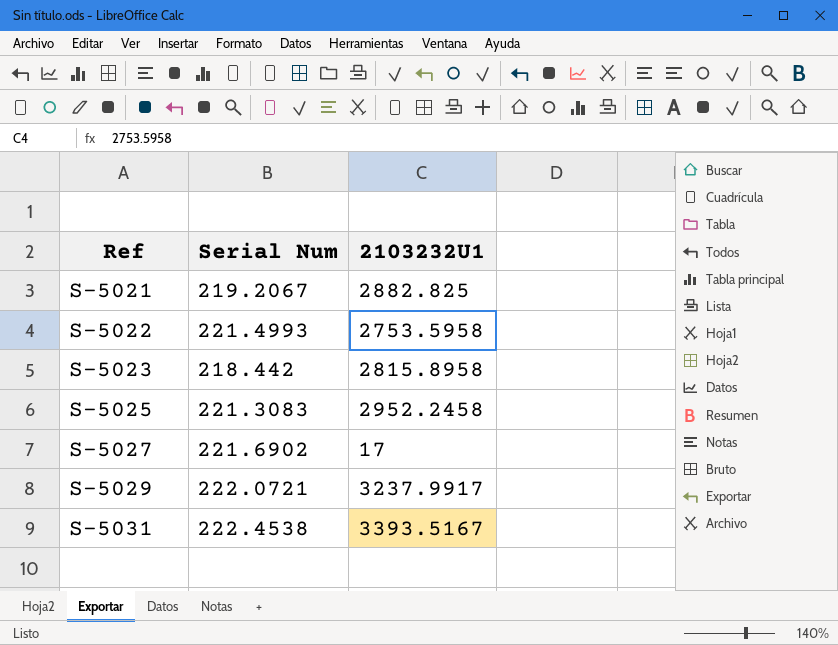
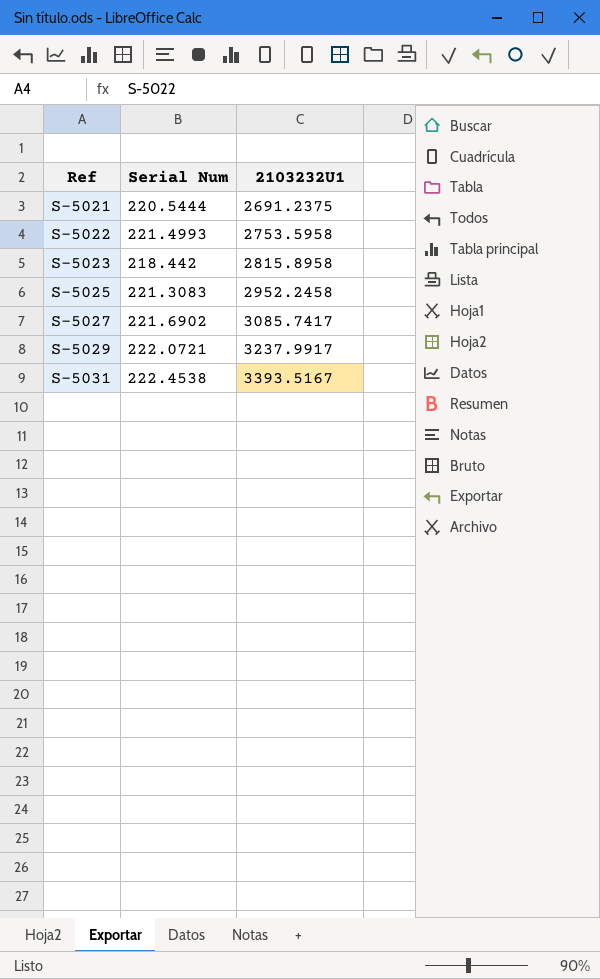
S-5021 | Serial Num: 219.2067 -> 220.5444
S-5021 | 2103232U1: 2882.825 -> 2691.2375
S-5027 | 2103232U1: 17 -> 3085.7417

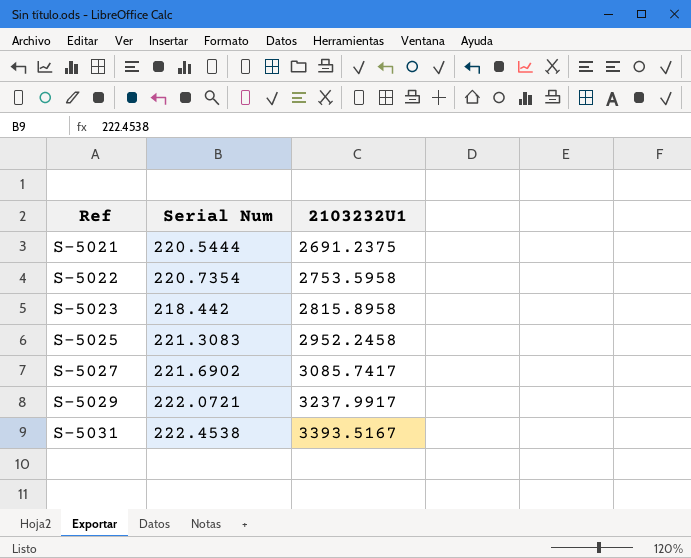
S-5022 | Serial Num: 221.4993 -> 220.7354

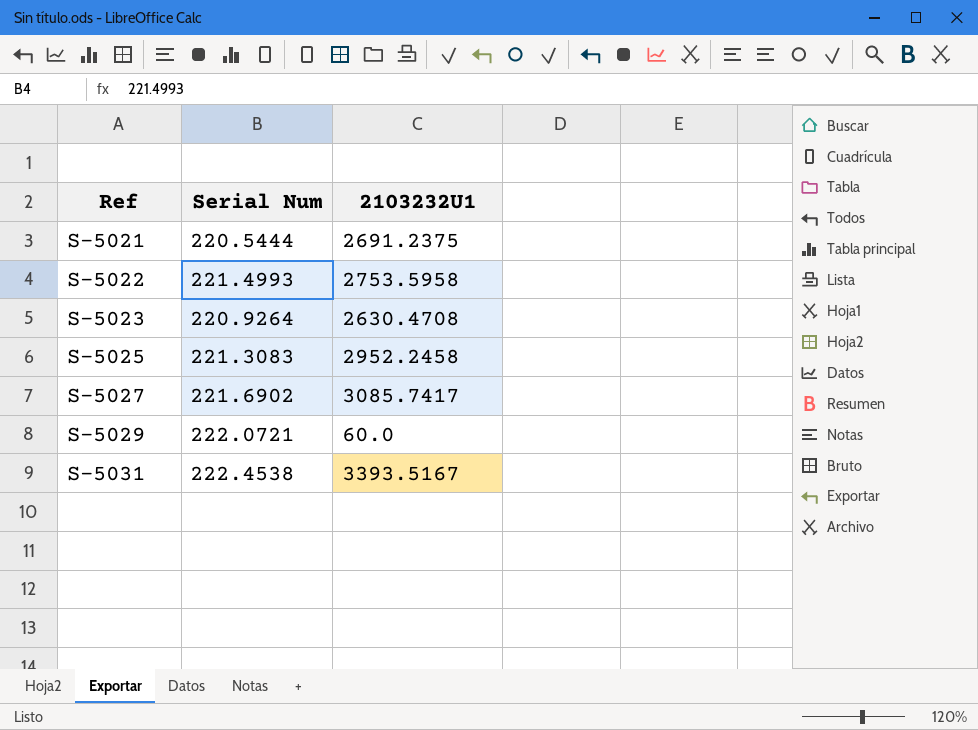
S-5022 | Serial Num: 220.7354 -> 221.4993
S-5023 | Serial Num: 218.442 -> 220.9264
S-5023 | 2103232U1: 2815.8958 -> 2630.4708
S-5029 | 2103232U1: 3237.9917 -> 60.0

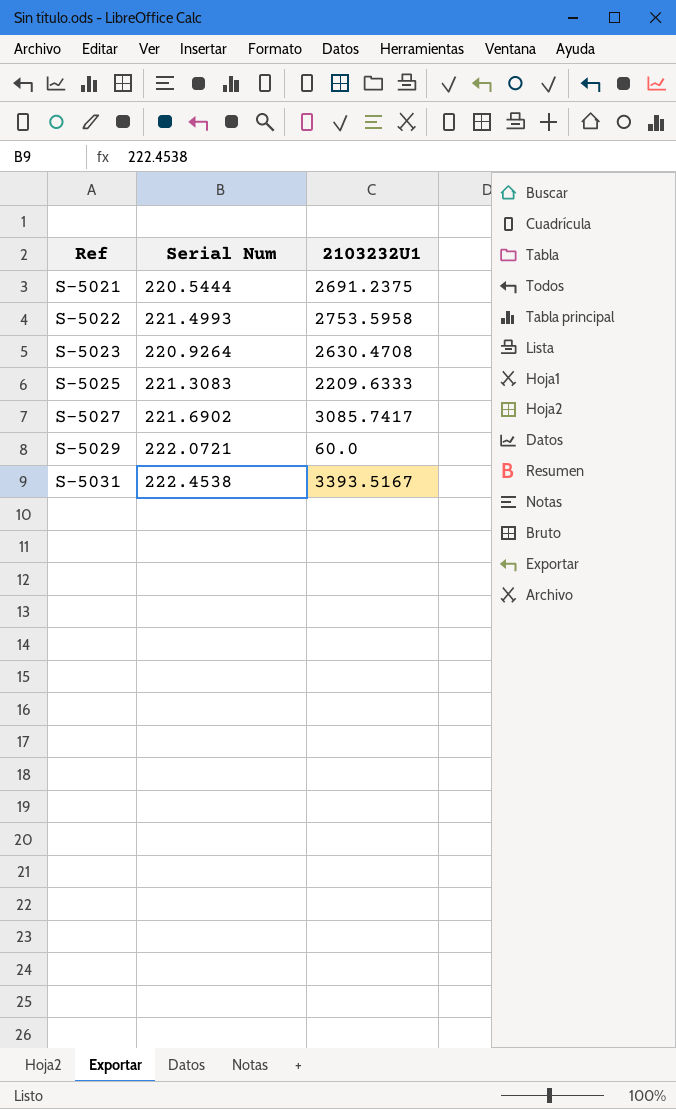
S-5025 | 2103232U1: 2952.2458 -> 2209.6333

